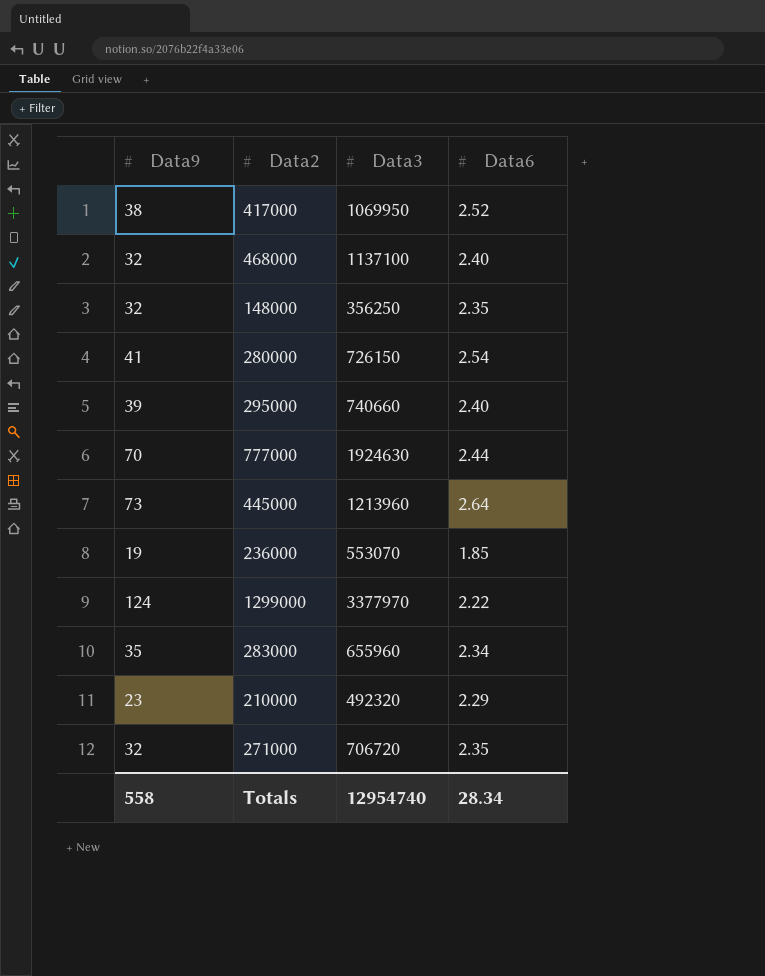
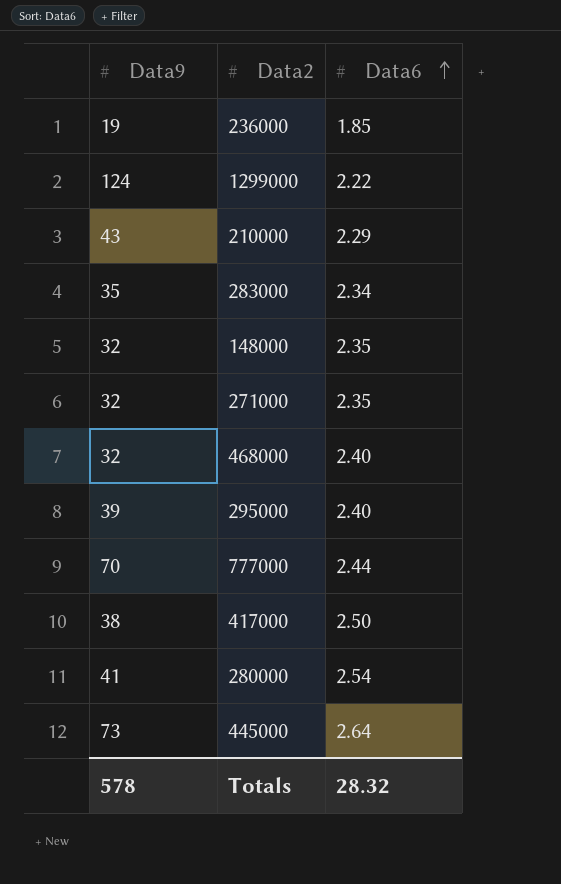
row order: none -> Data6 ascending
column Data3 | position: 3 -> none
210000 | Data9: 23 -> 43
417000 | Data6: 2.52 -> 2.50
Totals | Data9: 558 -> 578
Totals | Data6: 28.34 -> 28.32

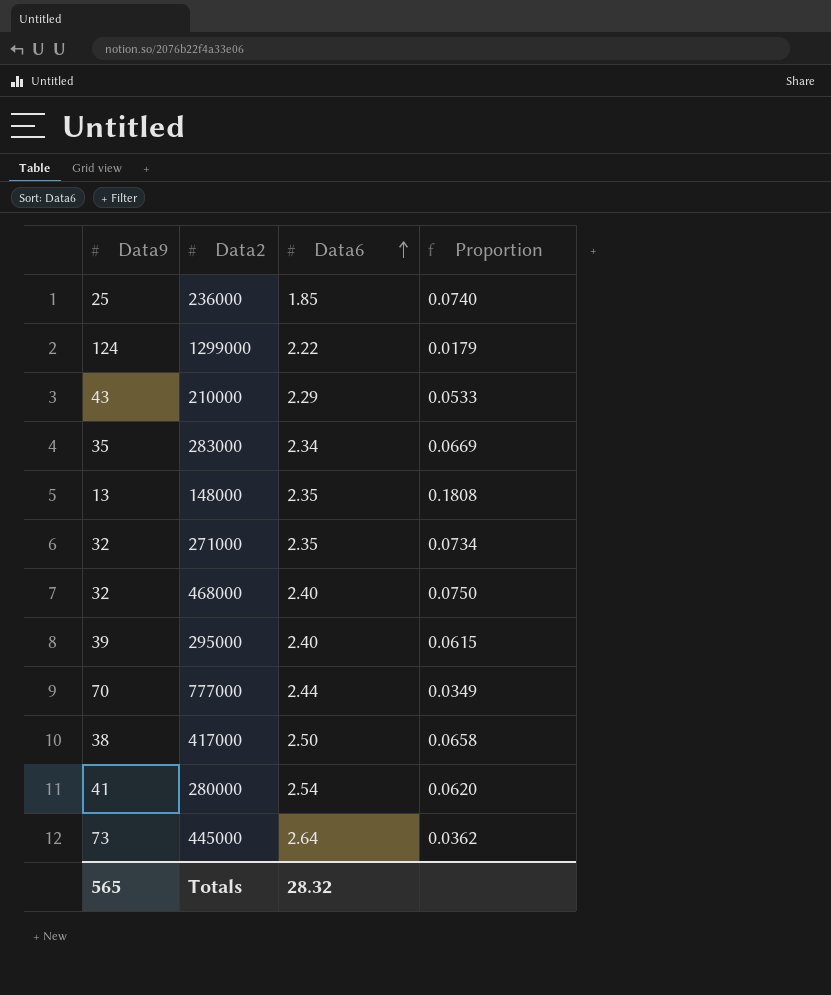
column Proportion | formula: none -> [Data6] / [Data9]
236000 | Data9: 19 -> 25
148000 | Data9: 32 -> 13
Totals | Data9: 578 -> 565

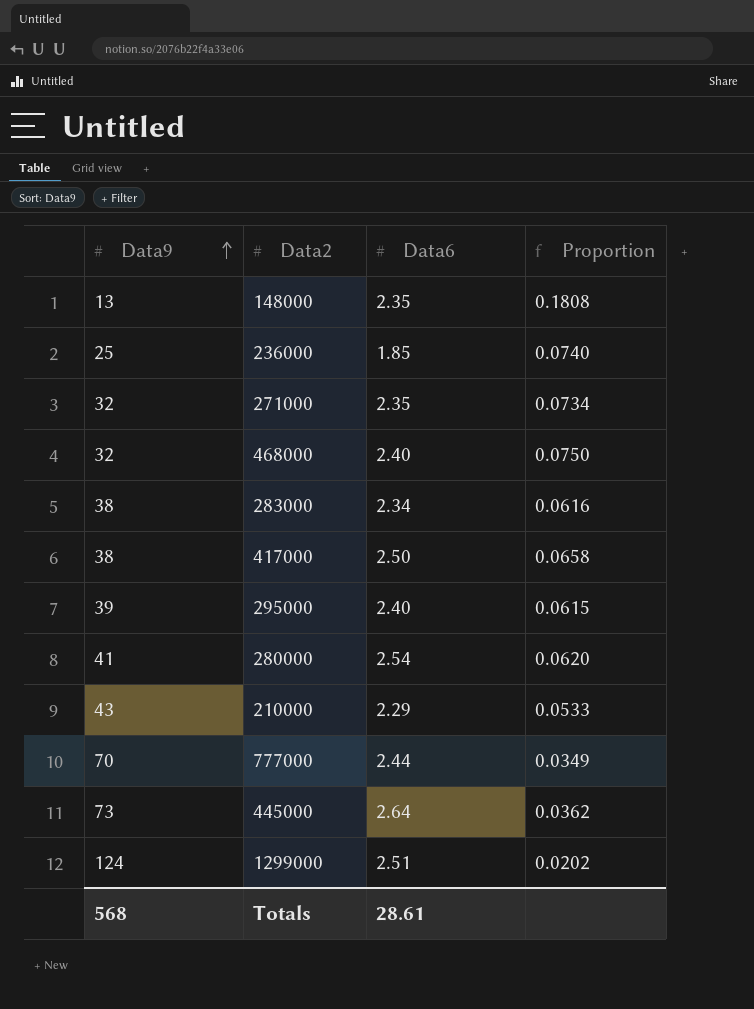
row order: Data6 ascending -> Data9 ascending
283000 | Data9: 35 -> 38
283000 | Proportion: 0.0669 -> 0.0616
1299000 | Data6: 2.22 -> 2.51
1299000 | Proportion: 0.0179 -> 0.0202
Totals | Data9: 565 -> 568
Totals | Data6: 28.32 -> 28.61

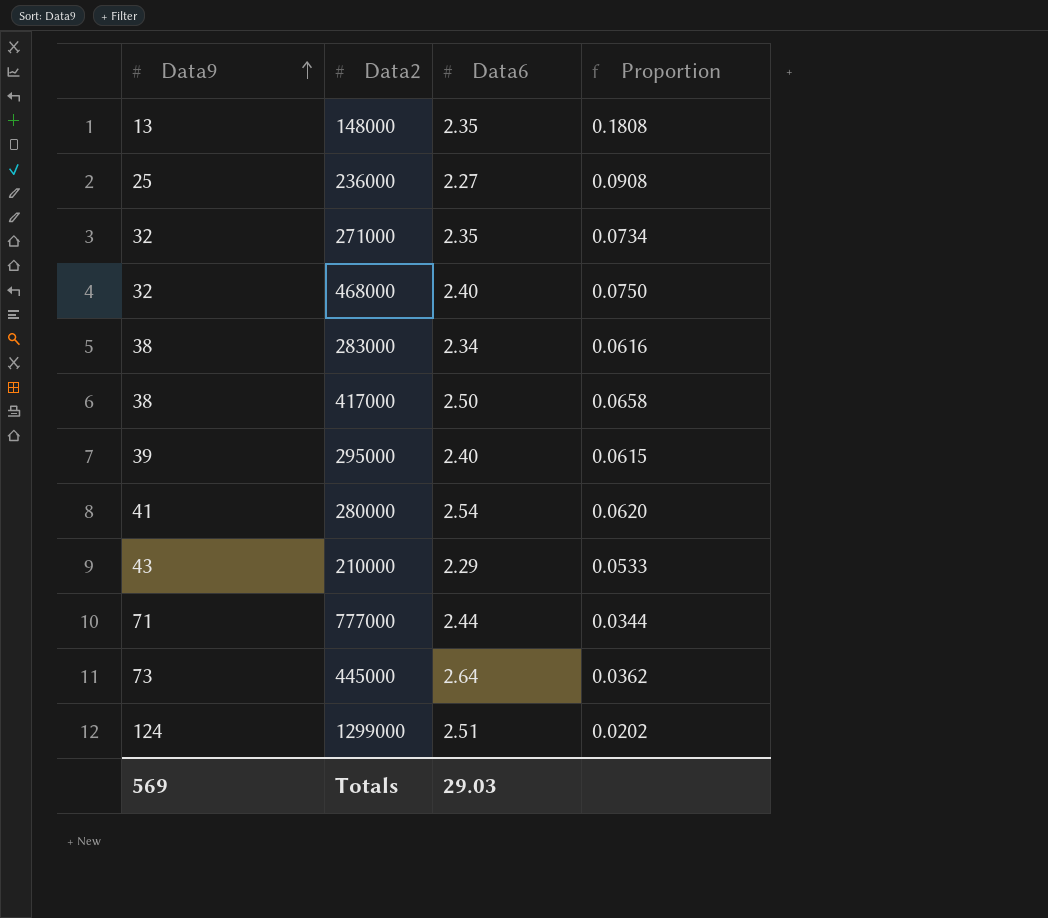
236000 | Data6: 1.85 -> 2.27
236000 | Proportion: 0.0740 -> 0.0908
777000 | Data9: 70 -> 71
777000 | Proportion: 0.0349 -> 0.0344
Totals | Data9: 568 -> 569
Totals | Data6: 28.61 -> 29.03

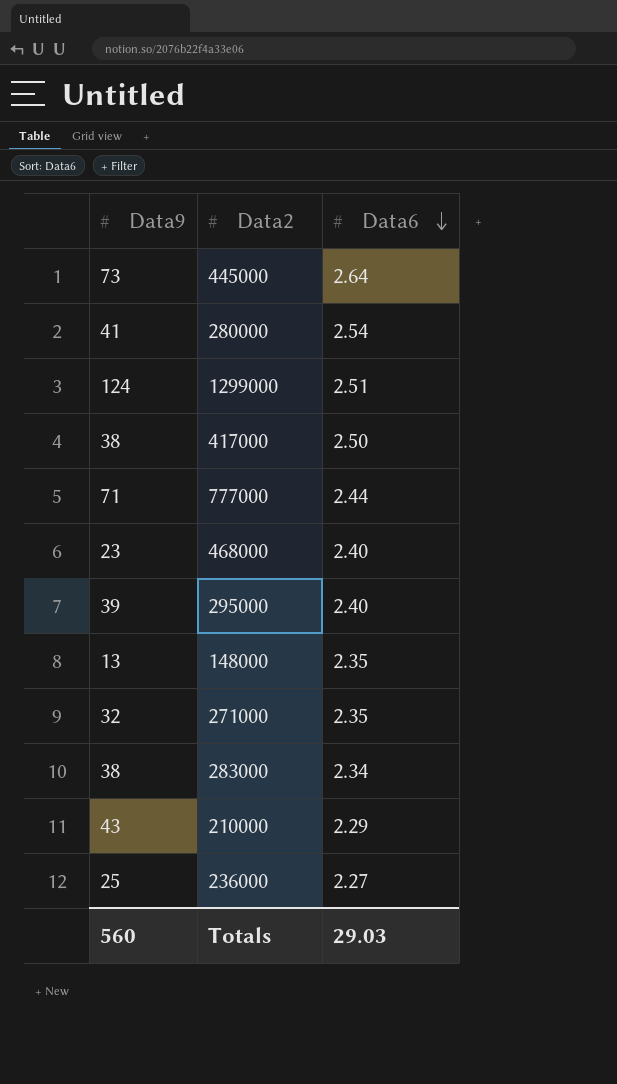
row order: Data9 ascending -> Data6 descending
column Proportion | formula: [Data6] / [Data9] -> none
468000 | Data9: 32 -> 23
Totals | Data9: 569 -> 560

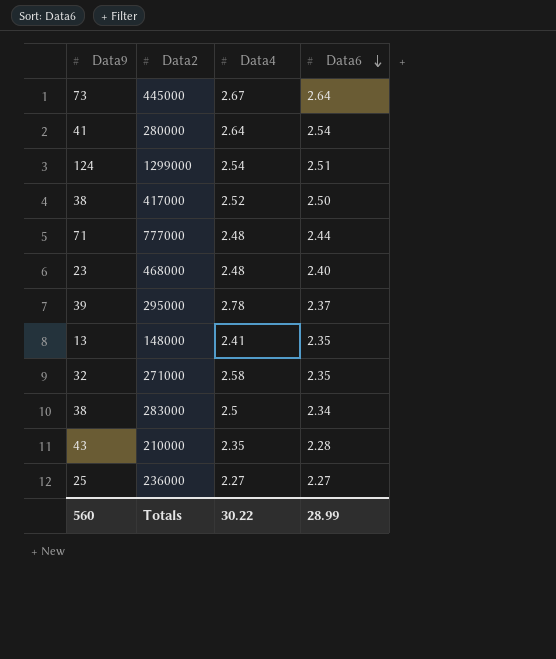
column Data4 | position: none -> 3
295000 | Data6: 2.40 -> 2.37
210000 | Data6: 2.29 -> 2.28
Totals | Data6: 29.03 -> 28.99

